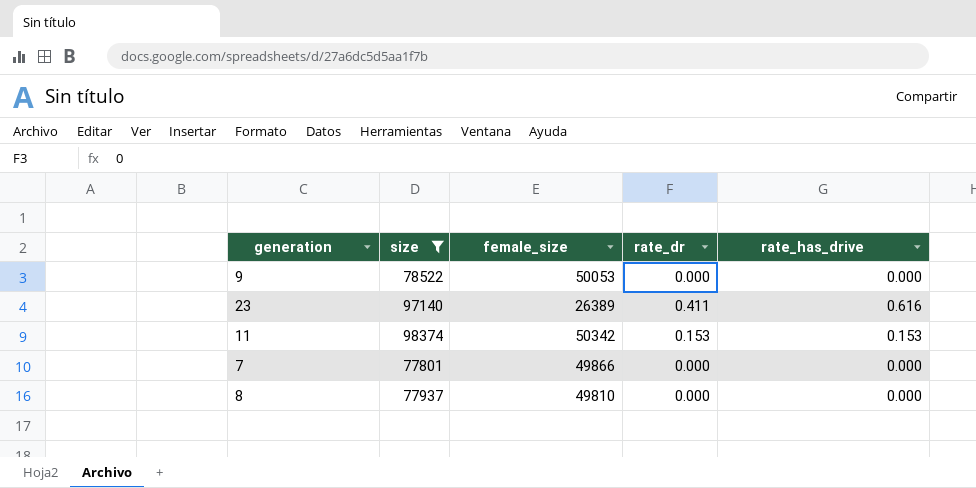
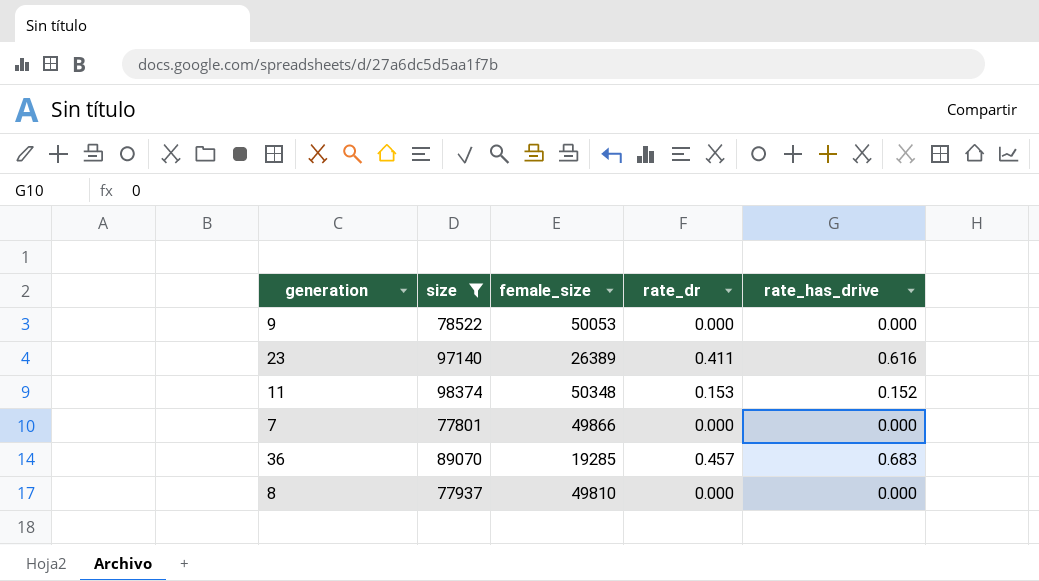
11 | female_size: 50342 -> 50348
11 | rate_has_drive: 0.153 -> 0.152
row 36: none -> 89070 | 19285 | 0.457 | 0.683

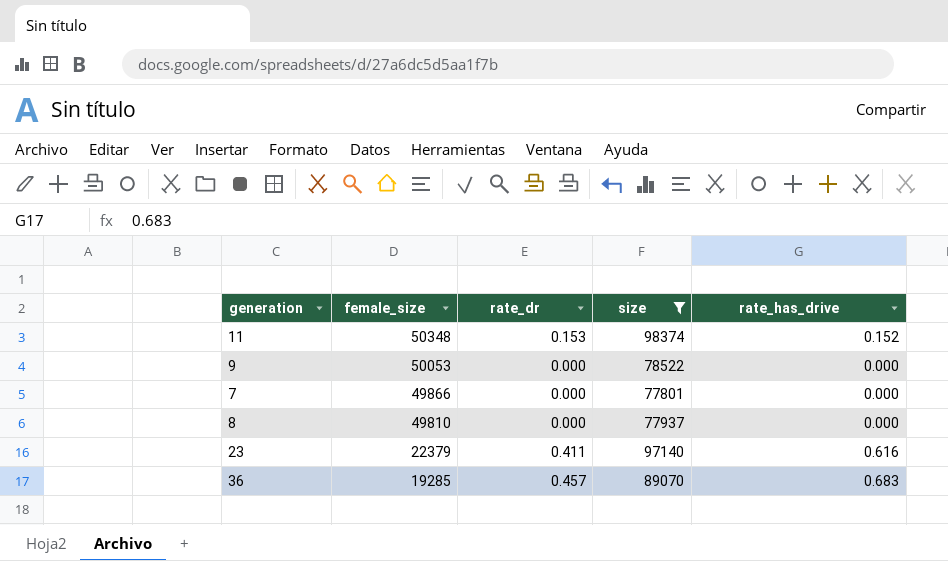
row order: none -> female_size descending
column size | position: 2 -> 4
23 | female_size: 26389 -> 22379

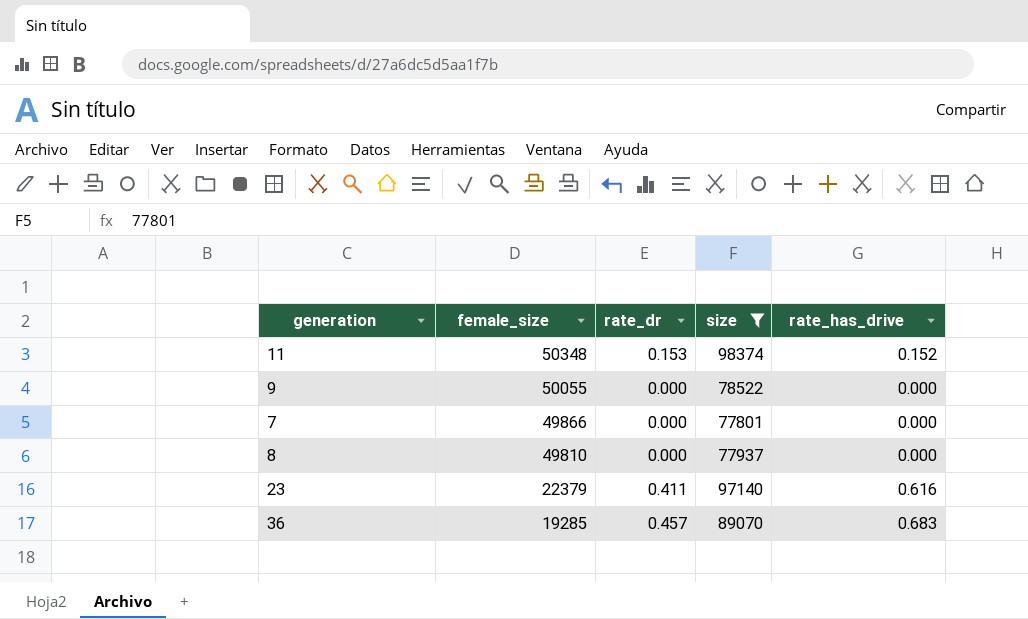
9 | female_size: 50053 -> 50055

